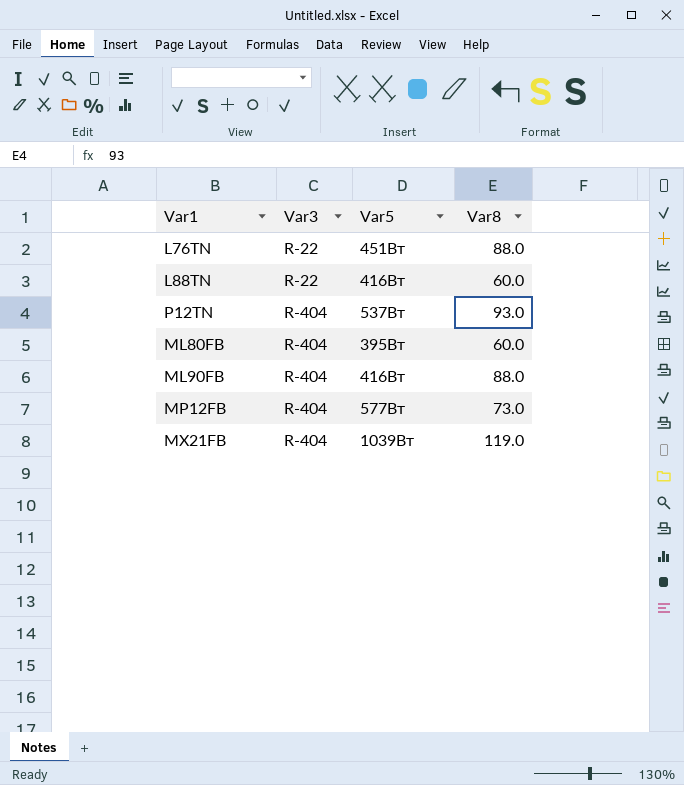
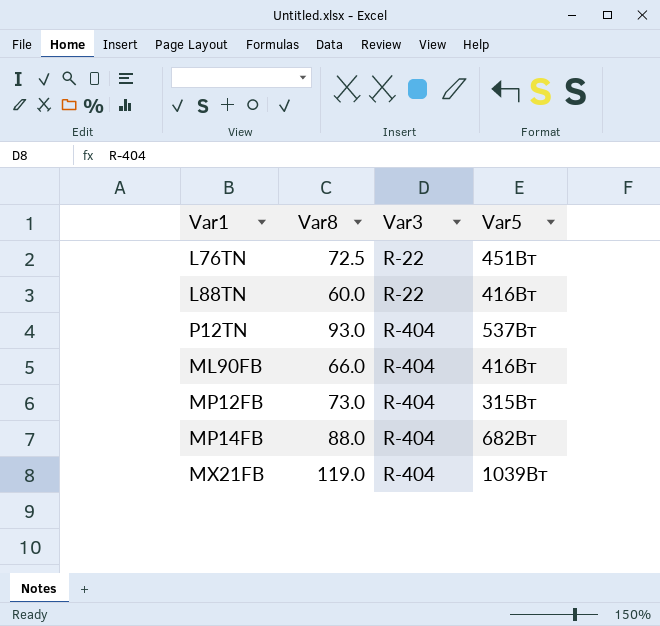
column Var8 | position: 4 -> 2
row ML80FB: R-404 | 395Вт | 60.0 -> none
L76TN | Var8: 88.0 -> 72.5
ML90FB | Var8: 88.0 -> 66.0
MP12FB | Var5: 577Вт -> 315Вт
row MP14FB: none -> 88.0 | R-404 | 682Вт

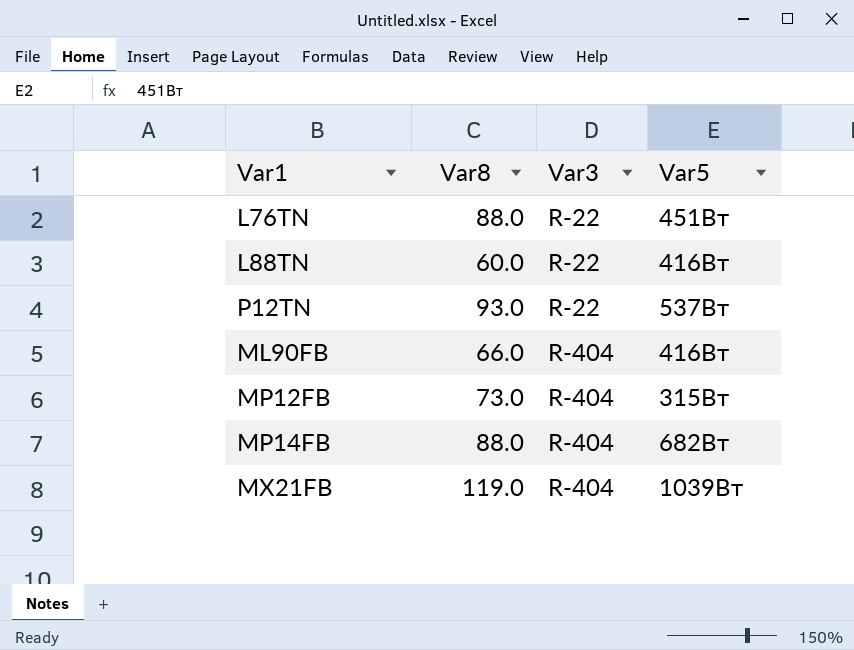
L76TN | Var8: 72.5 -> 88.0
P12TN | Var3: R-404 -> R-22

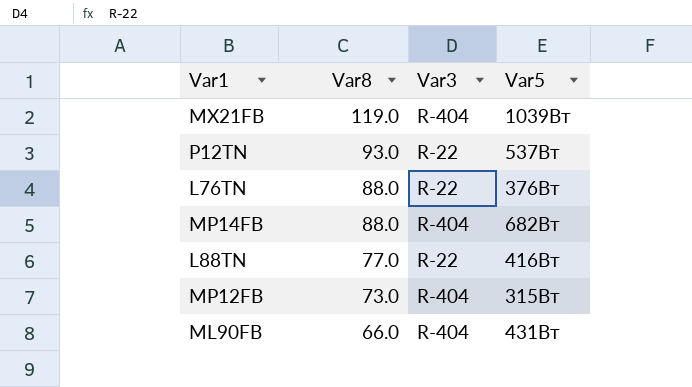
row order: Var3 ascending -> Var8 descending
L76TN | Var5: 451Вт -> 376Вт
L88TN | Var8: 60.0 -> 77.0
ML90FB | Var5: 416Вт -> 431Вт

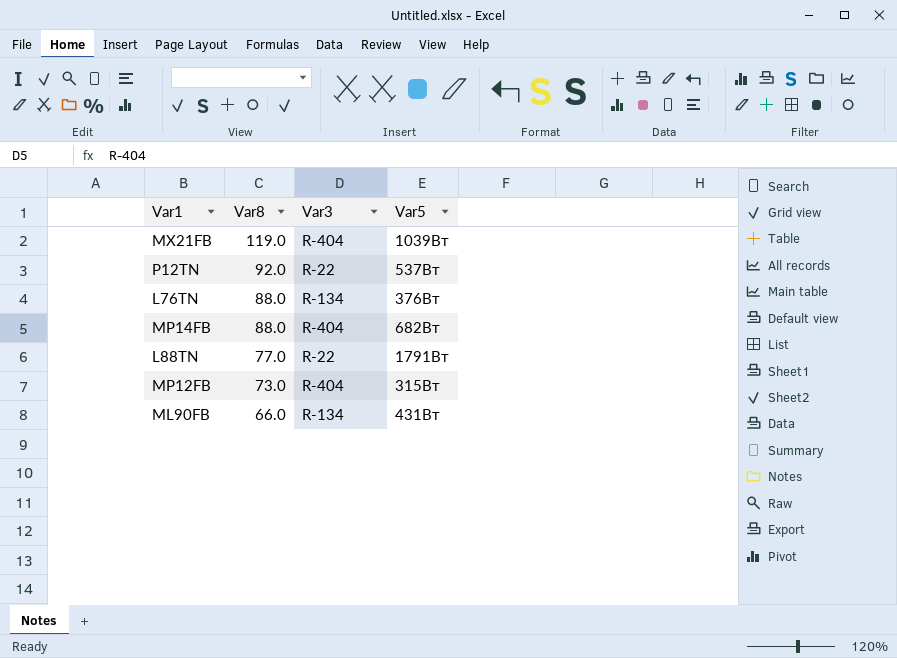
P12TN | Var8: 93.0 -> 92.0
L76TN | Var3: R-22 -> R-134
L88TN | Var5: 416Вт -> 1791Вт
ML90FB | Var3: R-404 -> R-134

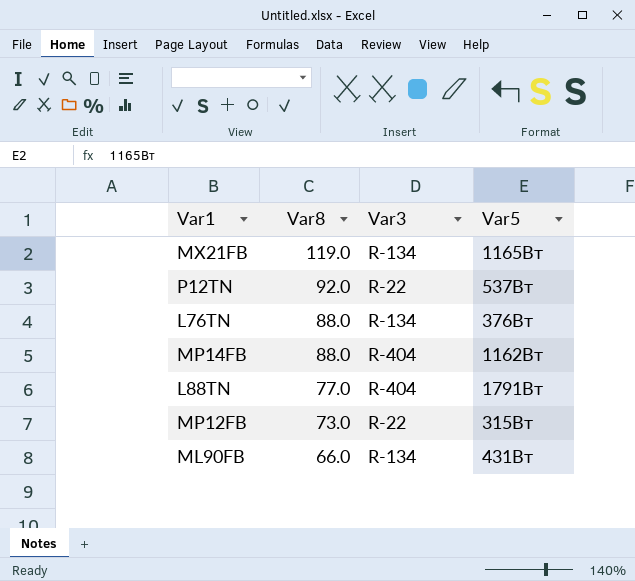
MX21FB | Var3: R-404 -> R-134
MX21FB | Var5: 1039Вт -> 1165Вт
MP14FB | Var5: 682Вт -> 1162Вт
L88TN | Var3: R-22 -> R-404
MP12FB | Var3: R-404 -> R-22

